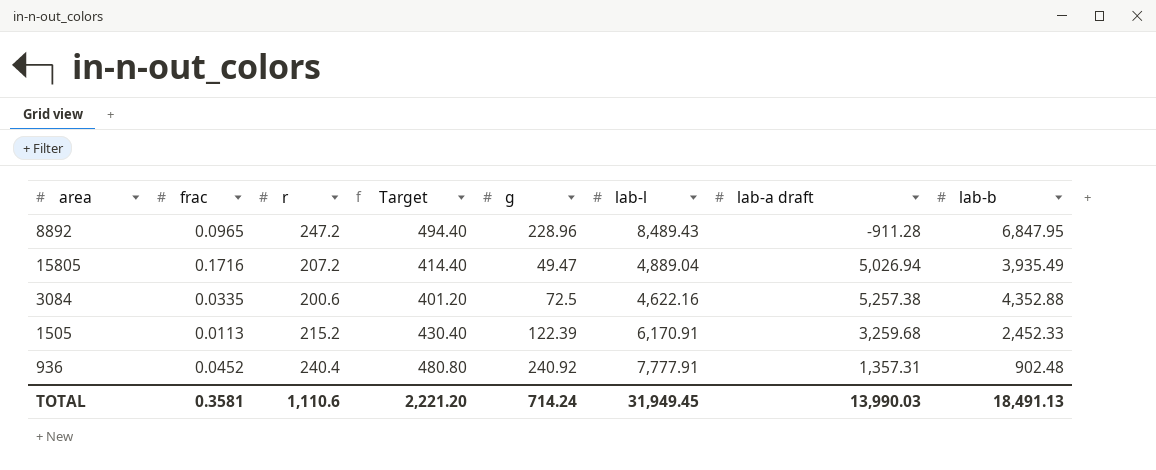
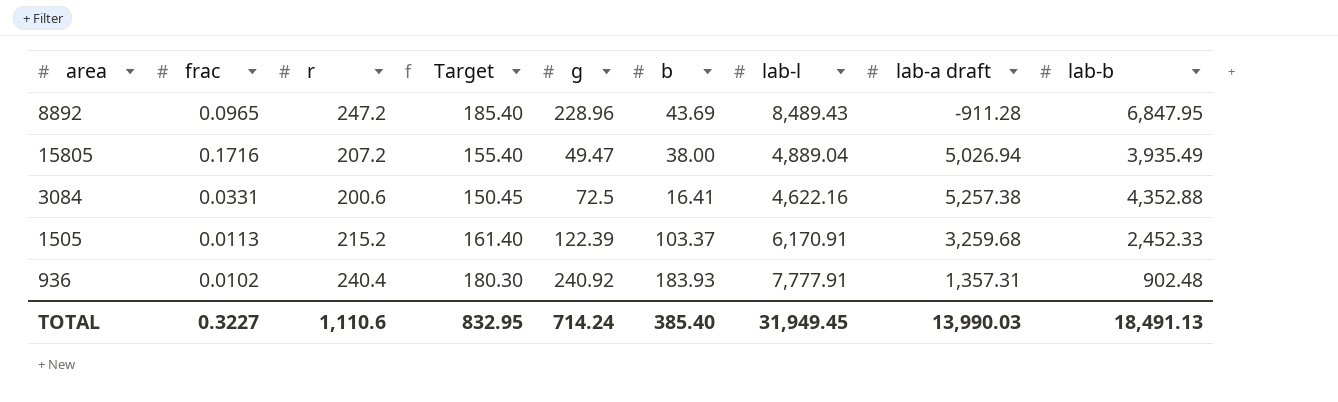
column Target | formula: [r] * 2 -> [r] * 0.75
column b | position: none -> 6
3084 | frac: 0.0335 -> 0.0331
936 | frac: 0.0452 -> 0.0102
TOTAL | frac: 0.3581 -> 0.3227
TOTAL | Target: 2,221.20 -> 832.95

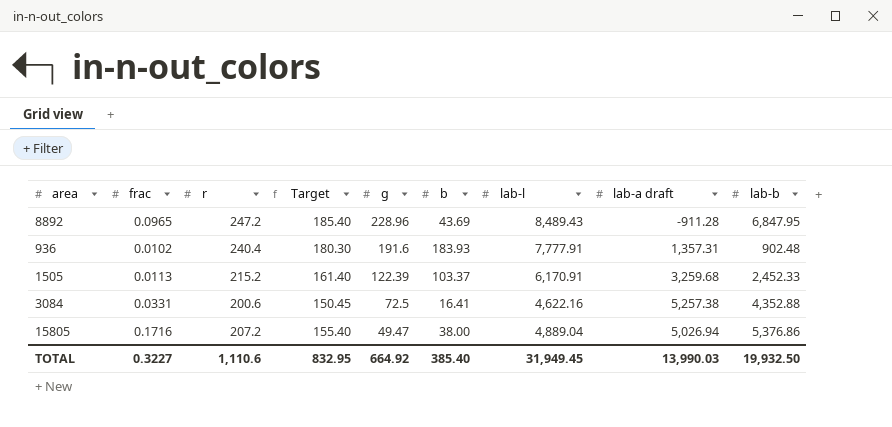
row order: none -> g descending
936 | g: 240.92 -> 191.6
15805 | lab-b: 3,935.49 -> 5,376.86
TOTAL | g: 714.24 -> 664.92
TOTAL | lab-b: 18,491.13 -> 19,932.50

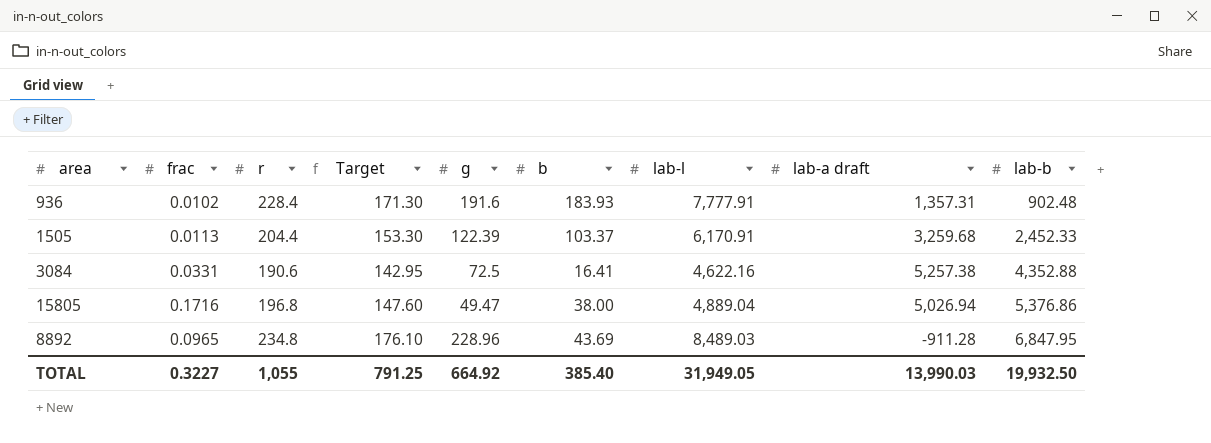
row order: g descending -> lab-b ascending
936 | r: 240.4 -> 228.4
936 | Target: 180.30 -> 171.30
1505 | r: 215.2 -> 204.4
1505 | Target: 161.40 -> 153.30
3084 | r: 200.6 -> 190.6
3084 | Target: 150.45 -> 142.95
15805 | r: 207.2 -> 196.8
15805 | Target: 155.40 -> 147.60
8892 | r: 247.2 -> 234.8
8892 | Target: 185.40 -> 176.10
8892 | lab-l: 8,489.43 -> 8,489.03
TOTAL | r: 1,110.6 -> 1,055
TOTAL | Target: 832.95 -> 791.25
TOTAL | lab-l: 31,949.45 -> 31,949.05

